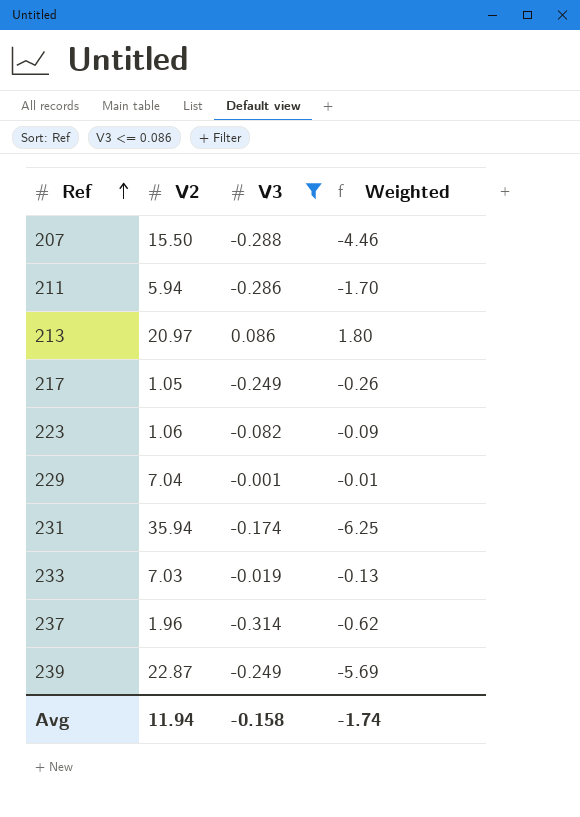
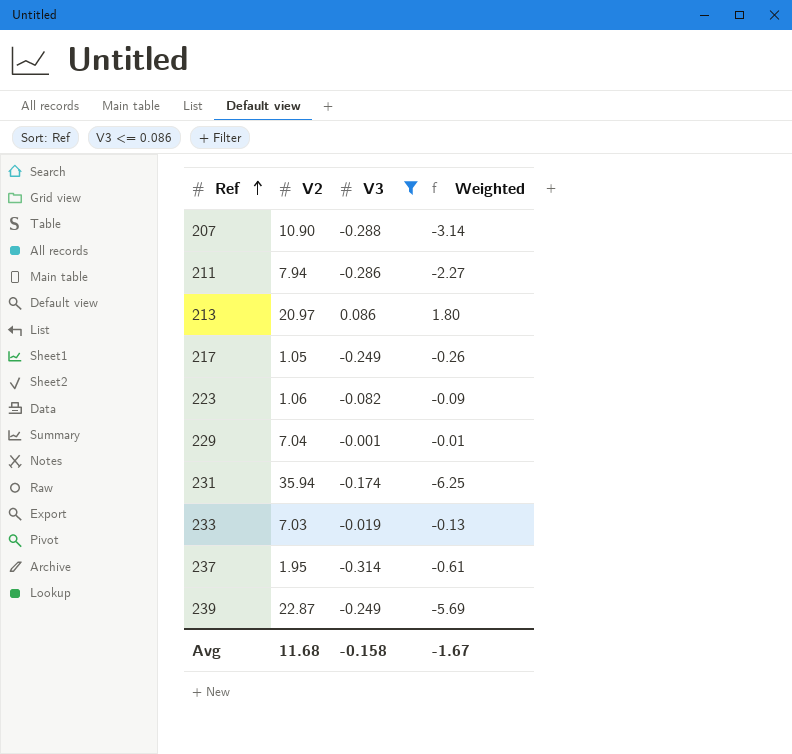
207 | V2: 15.50 -> 10.90
207 | Weighted: -4.46 -> -3.14
211 | V2: 5.94 -> 7.94
211 | Weighted: -1.70 -> -2.27
237 | V2: 1.96 -> 1.95
237 | Weighted: -0.62 -> -0.61
Avg | V2: 11.94 -> 11.68
Avg | Weighted: -1.74 -> -1.67

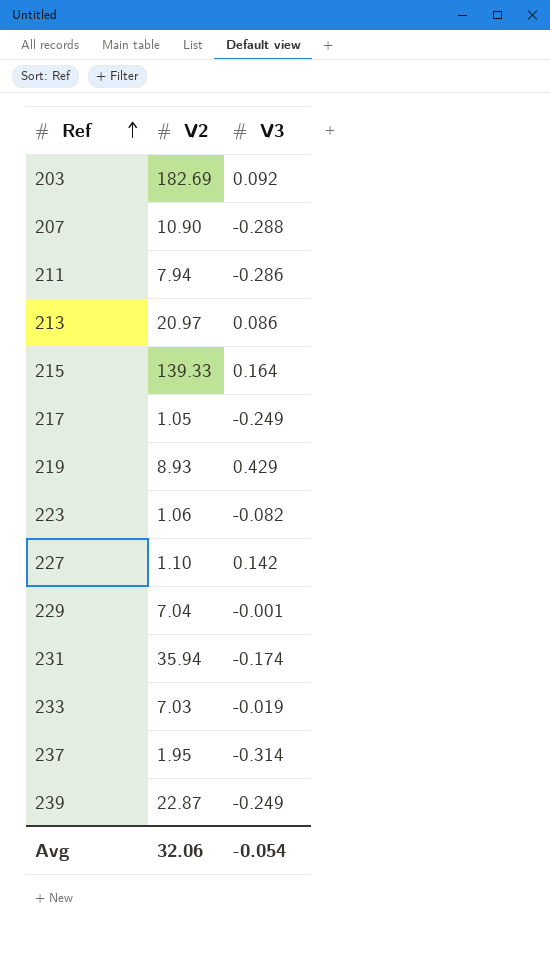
filter: V3 <= 0.086 -> none
column Weighted | formula: [V2] * [V3] -> none
Avg | V2: 11.68 -> 32.06
Avg | V3: -0.158 -> -0.054

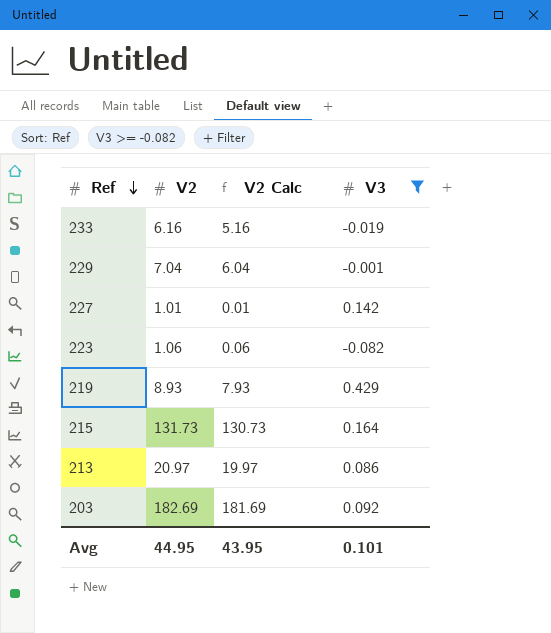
filter: none -> V3 >= -0.082
row order: Ref ascending -> Ref descending
column V2 Calc | formula: none -> [V2] - 1
233 | V2: 7.03 -> 6.16
227 | V2: 1.10 -> 1.01
215 | V2: 139.33 -> 131.73
Avg | V2: 32.06 -> 44.95
Avg | V3: -0.054 -> 0.101

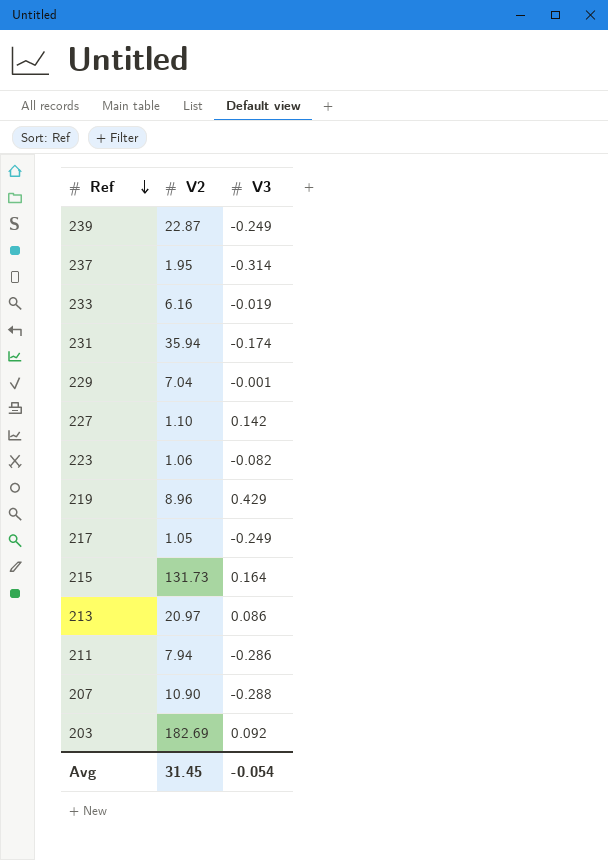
filter: V3 >= -0.082 -> none
column V2 Calc | formula: [V2] - 1 -> none
227 | V2: 1.01 -> 1.10
219 | V2: 8.93 -> 8.96
Avg | V2: 44.95 -> 31.45
Avg | V3: 0.101 -> -0.054

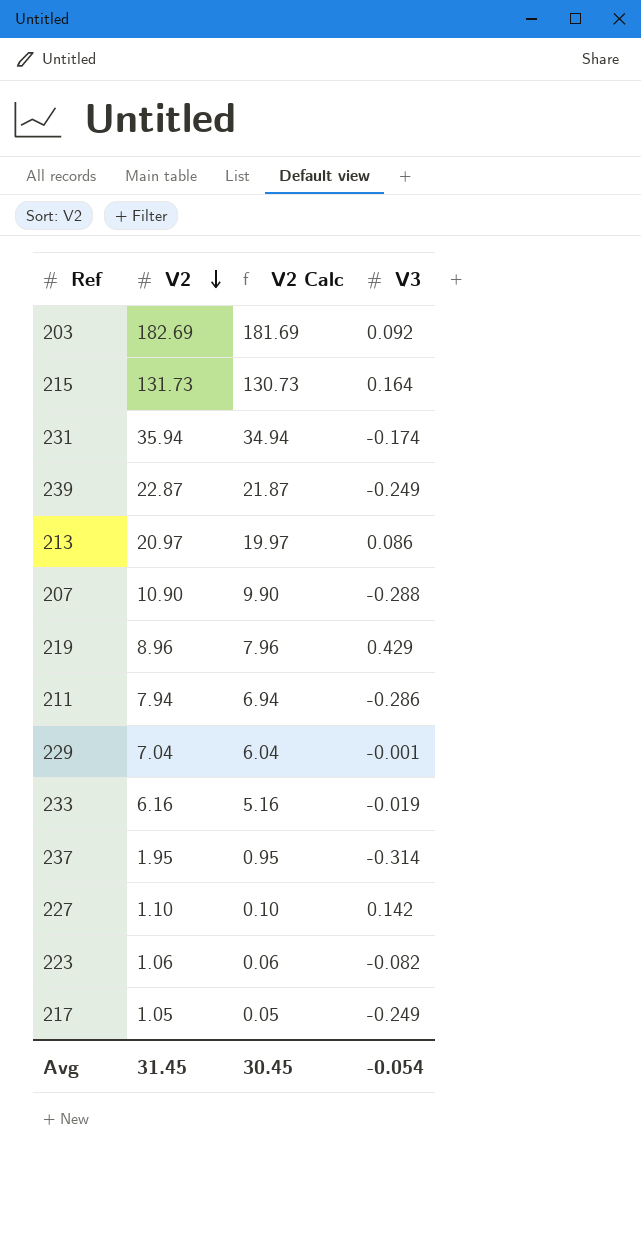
row order: Ref descending -> V2 descending
column V2 Calc | formula: none -> [V2] - 1

